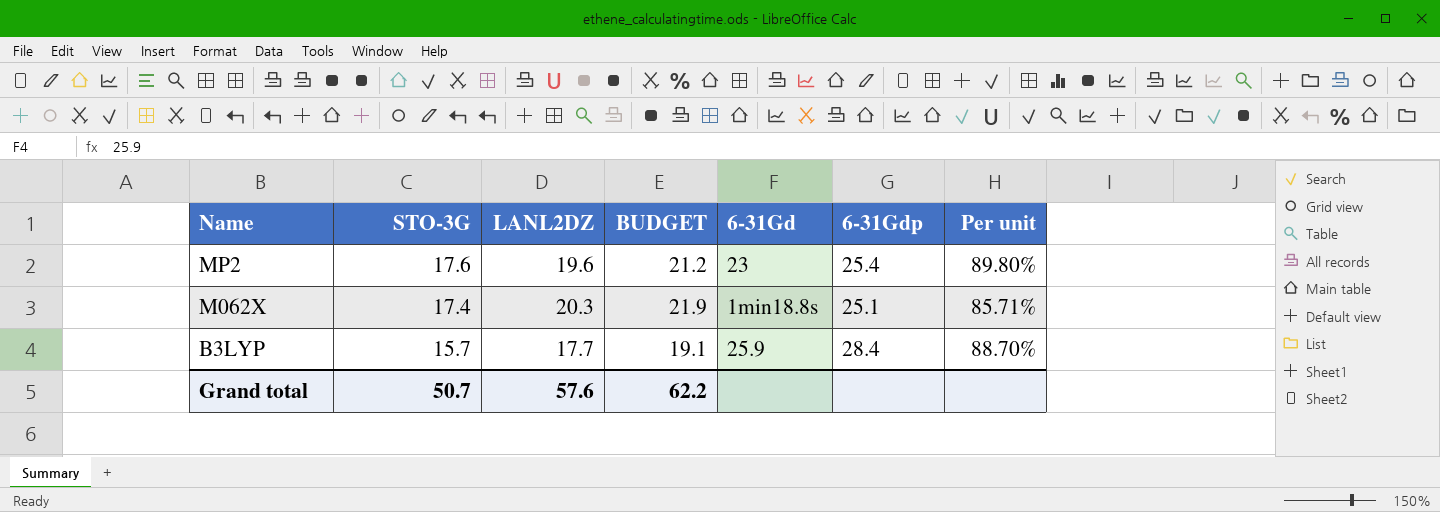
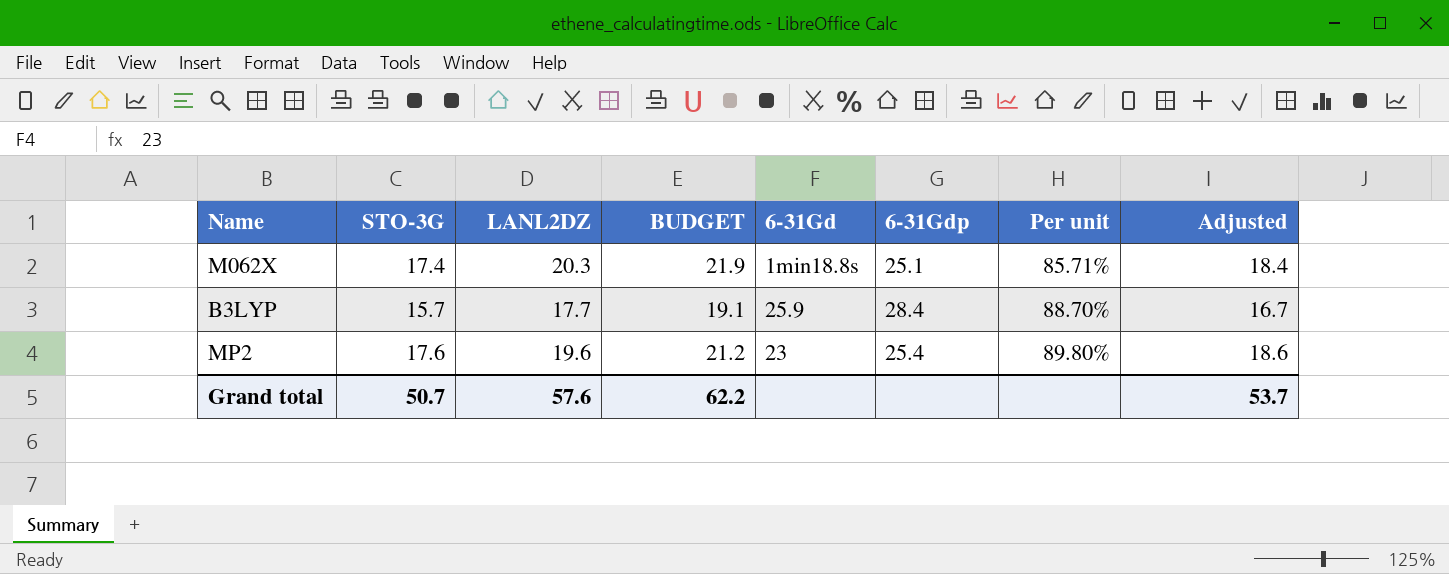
row order: Name descending -> Per unit ascending
column Adjusted | formula: none -> [STO-3G] + 1

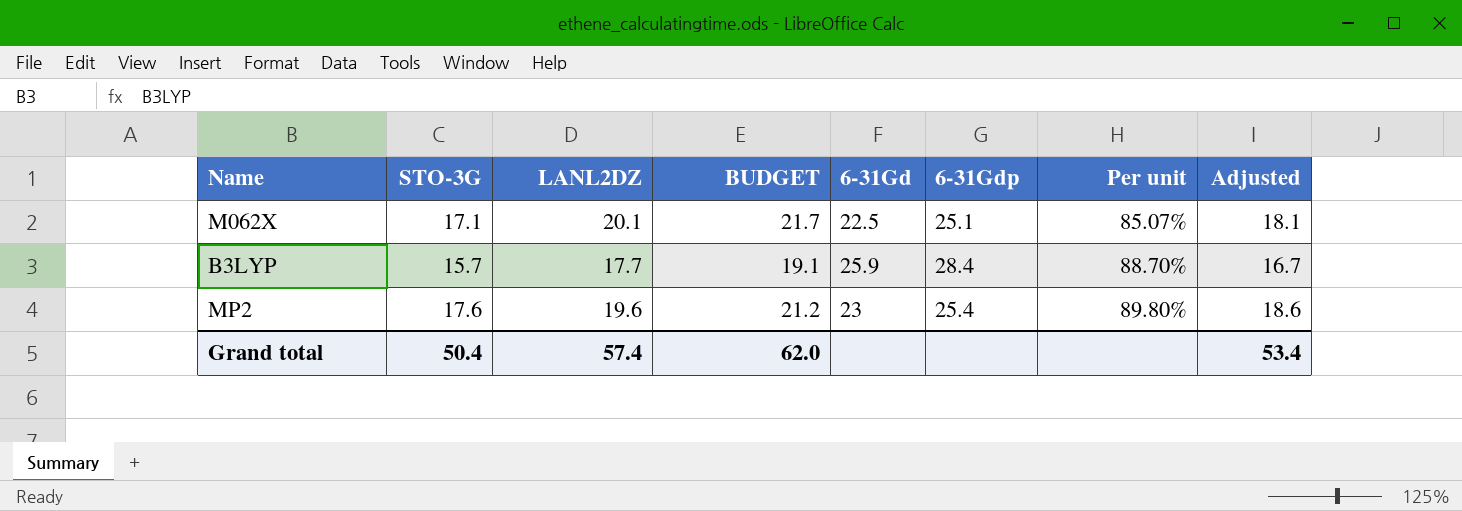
M062X | STO-3G: 17.4 -> 17.1
M062X | LANL2DZ: 20.3 -> 20.1
M062X | BUDGET: 21.9 -> 21.7
M062X | 6-31Gd: 1min18.8s -> 22.5
M062X | Per unit: 85.71% -> 85.07%
M062X | Adjusted: 18.4 -> 18.1
Grand total | STO-3G: 50.7 -> 50.4
Grand total | LANL2DZ: 57.6 -> 57.4
Grand total | BUDGET: 62.2 -> 62.0
Grand total | Adjusted: 53.7 -> 53.4

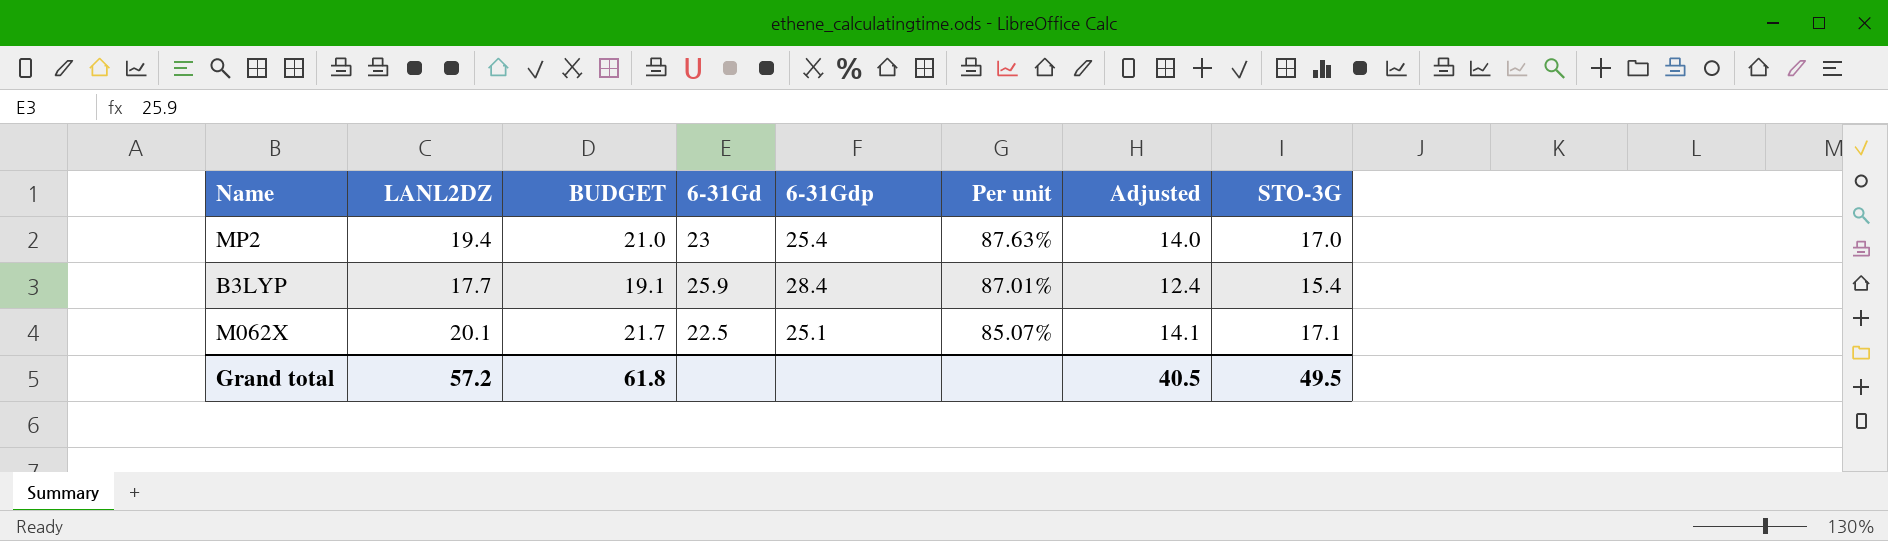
row order: Per unit ascending -> Per unit descending
column Adjusted | formula: [STO-3G] + 1 -> [STO-3G] - 3
column STO-3G | position: 2 -> 8
MP2 | LANL2DZ: 19.6 -> 19.4
MP2 | BUDGET: 21.2 -> 21.0
MP2 | Per unit: 89.80% -> 87.63%
MP2 | STO-3G: 17.6 -> 17.0
B3LYP | Per unit: 88.70% -> 87.01%
B3LYP | STO-3G: 15.7 -> 15.4
Grand total | LANL2DZ: 57.4 -> 57.2
Grand total | BUDGET: 62.0 -> 61.8
Grand total | Adjusted: 53.4 -> 40.5
Grand total | STO-3G: 50.4 -> 49.5

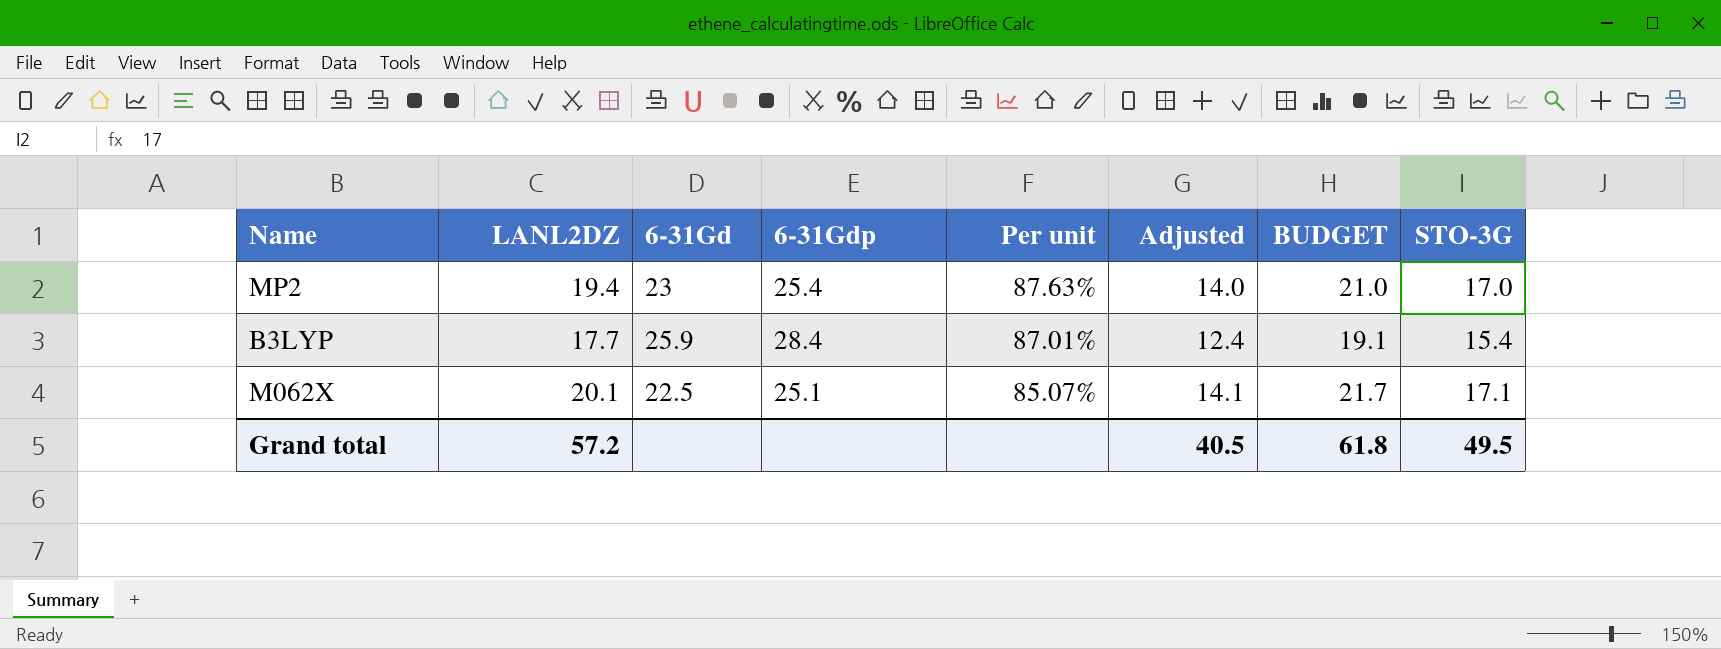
column BUDGET | position: 3 -> 7

